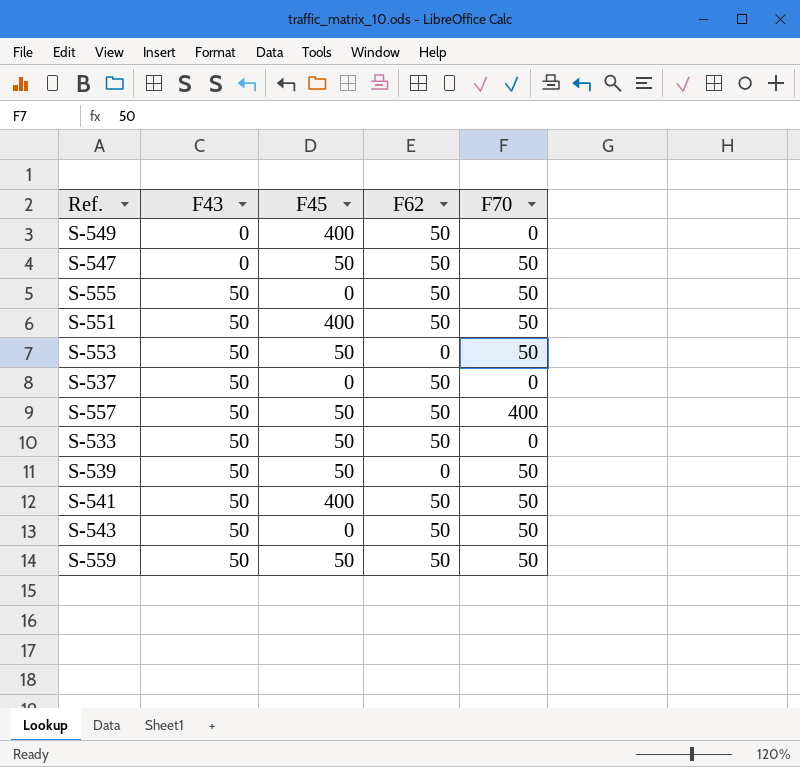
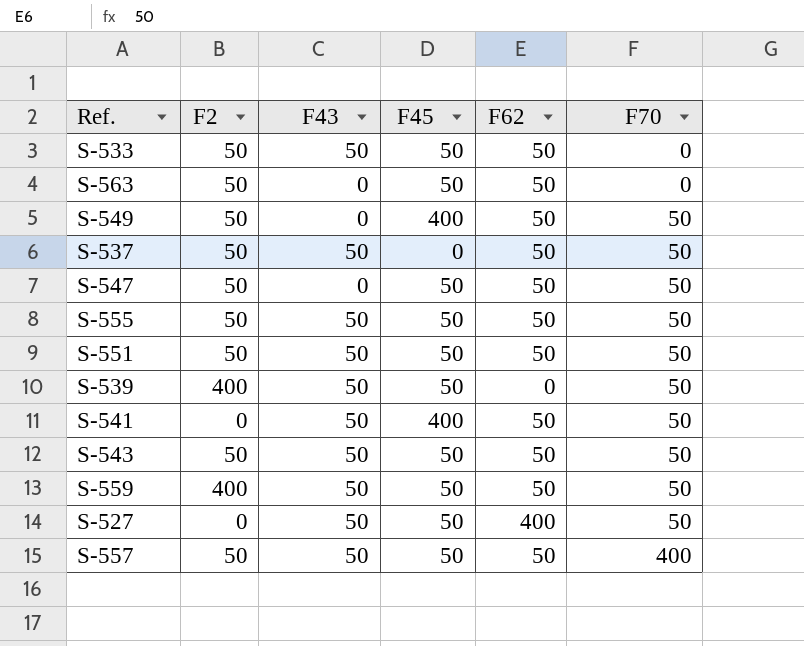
row order: F43 ascending -> F70 ascending
column F2 | position: none -> 2
row S-553: 50 | 50 | 0 | 50 -> none
row S-563: none -> 50 | 0 | 50 | 50 | 0
S-549 | F70: 0 -> 50
S-537 | F70: 0 -> 50
S-555 | F45: 0 -> 50
S-551 | F45: 400 -> 50
S-543 | F45: 0 -> 50
row S-527: none -> 0 | 50 | 50 | 400 | 50

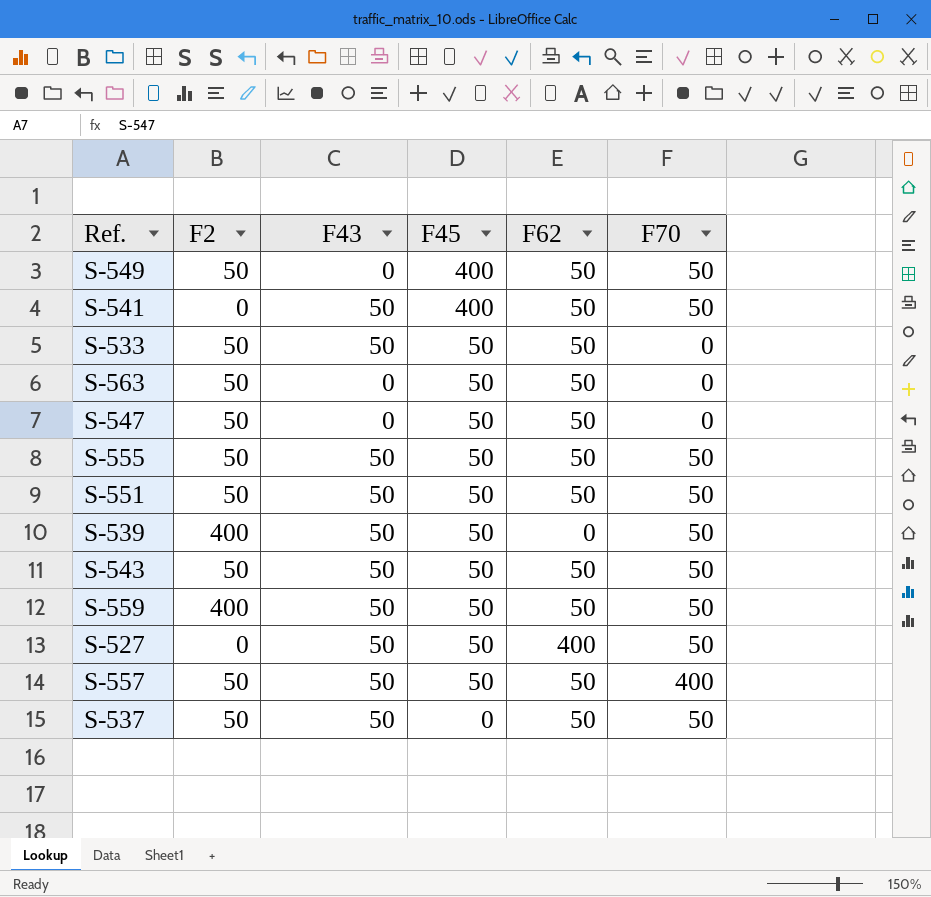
row order: F70 ascending -> F45 descending
S-547 | F70: 50 -> 0

